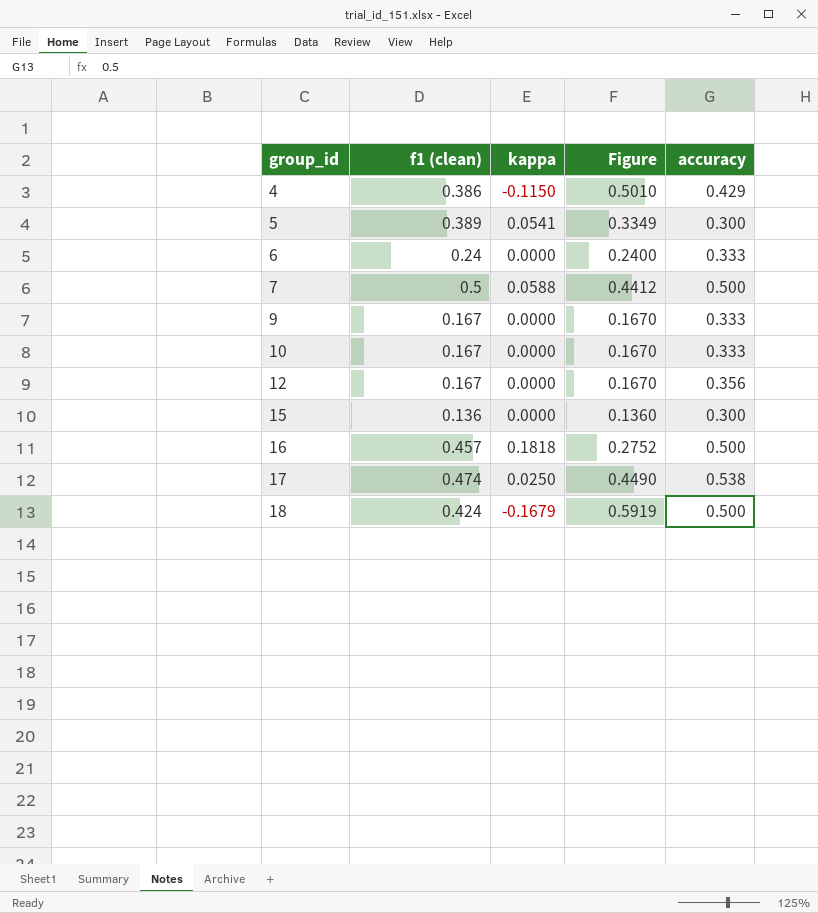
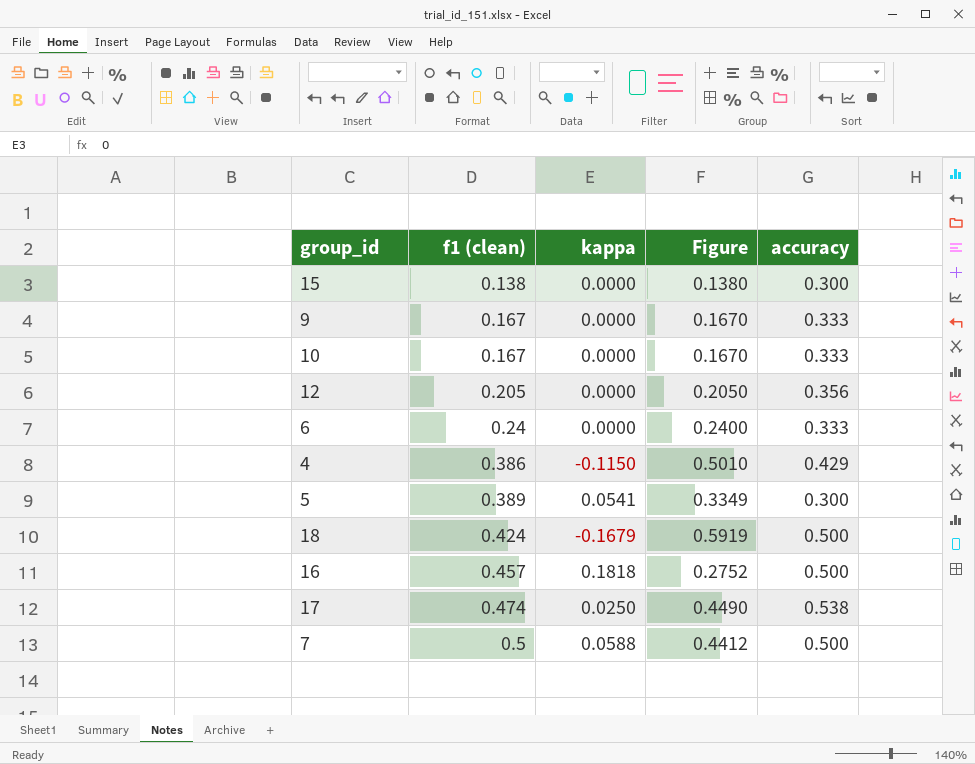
row order: group_id ascending -> f1 (clean) ascending
15 | f1 (clean): 0.136 -> 0.138
15 | Figure: 0.1360 -> 0.1380
12 | f1 (clean): 0.167 -> 0.205
12 | Figure: 0.1670 -> 0.2050

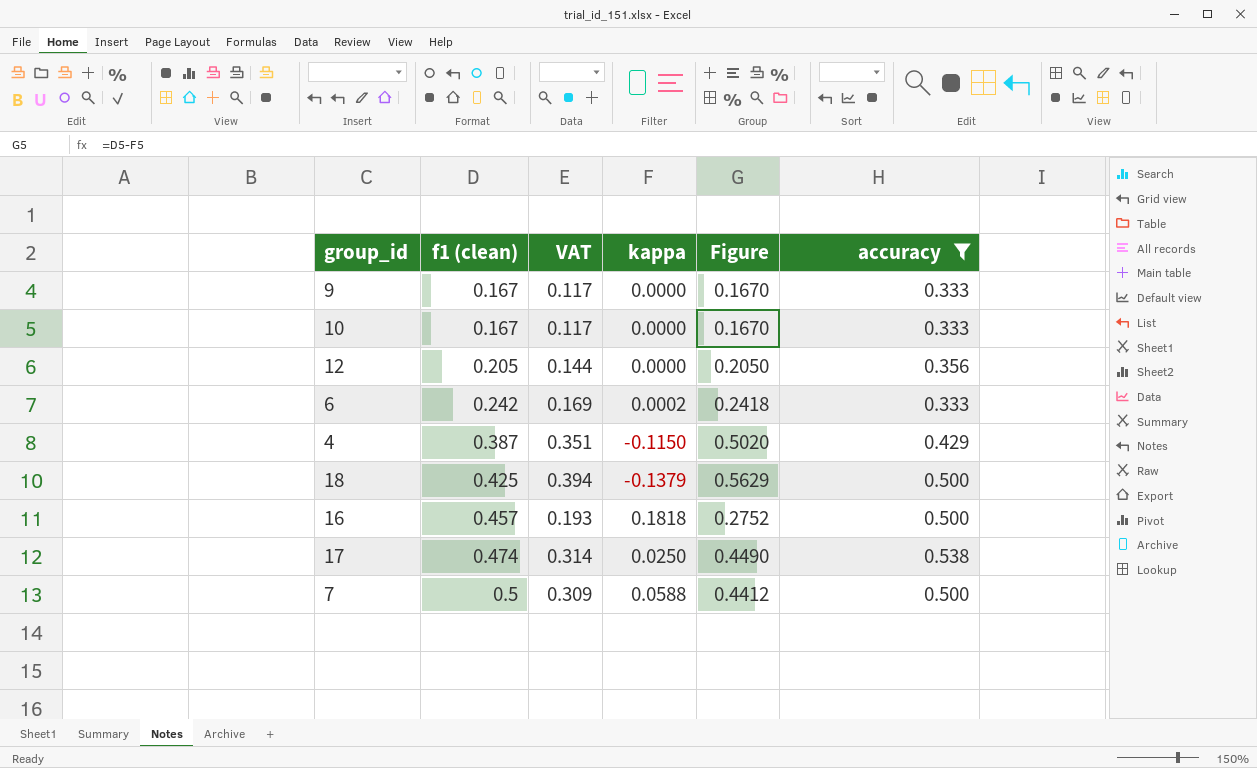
filter: none -> accuracy != 0.300
column VAT | formula: none -> [Figure] * 0.7
6 | f1 (clean): 0.24 -> 0.242
6 | kappa: 0.0000 -> 0.0002
6 | Figure: 0.2400 -> 0.2418
4 | f1 (clean): 0.386 -> 0.387
4 | Figure: 0.5010 -> 0.5020
18 | f1 (clean): 0.424 -> 0.425
18 | kappa: -0.1679 -> -0.1379
18 | Figure: 0.5919 -> 0.5629

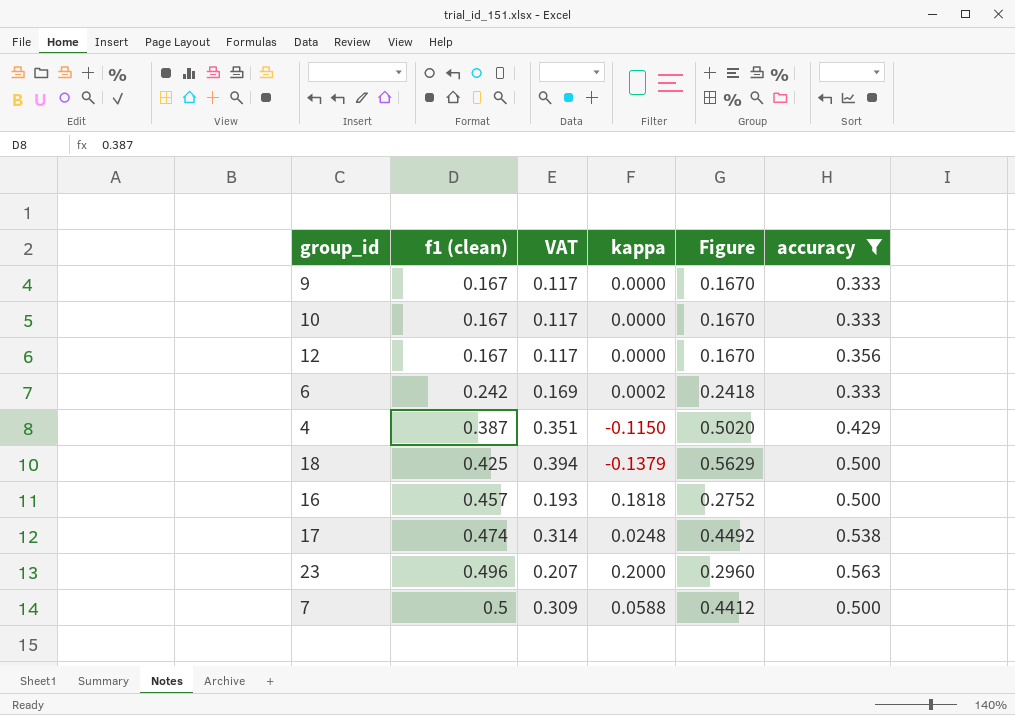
12 | f1 (clean): 0.205 -> 0.167
12 | VAT: 0.144 -> 0.117
12 | Figure: 0.2050 -> 0.1670
17 | kappa: 0.0250 -> 0.0248
17 | Figure: 0.4490 -> 0.4492
row 23: none -> 0.496 | 0.207 | 0.2000 | 0.2960 | 0.563

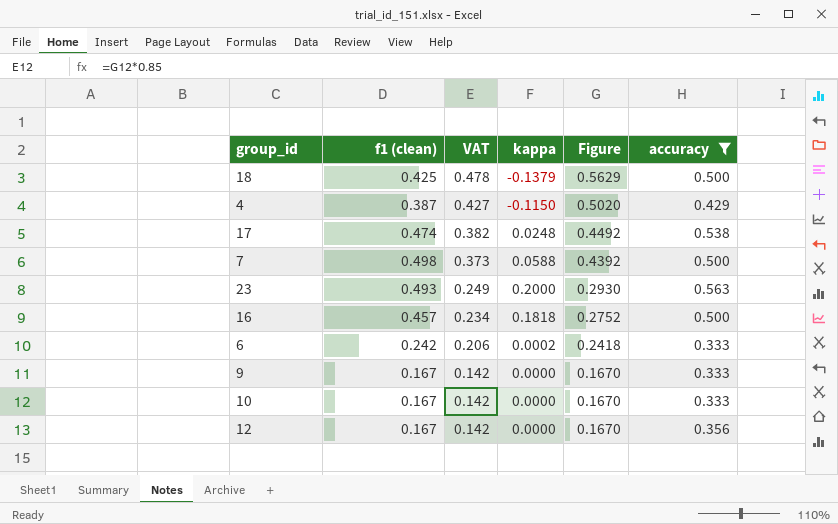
row order: f1 (clean) ascending -> VAT descending
column VAT | formula: [Figure] * 0.7 -> [Figure] * 0.85
7 | f1 (clean): 0.5 -> 0.498
7 | Figure: 0.4412 -> 0.4392
23 | f1 (clean): 0.496 -> 0.493
23 | Figure: 0.2960 -> 0.2930

